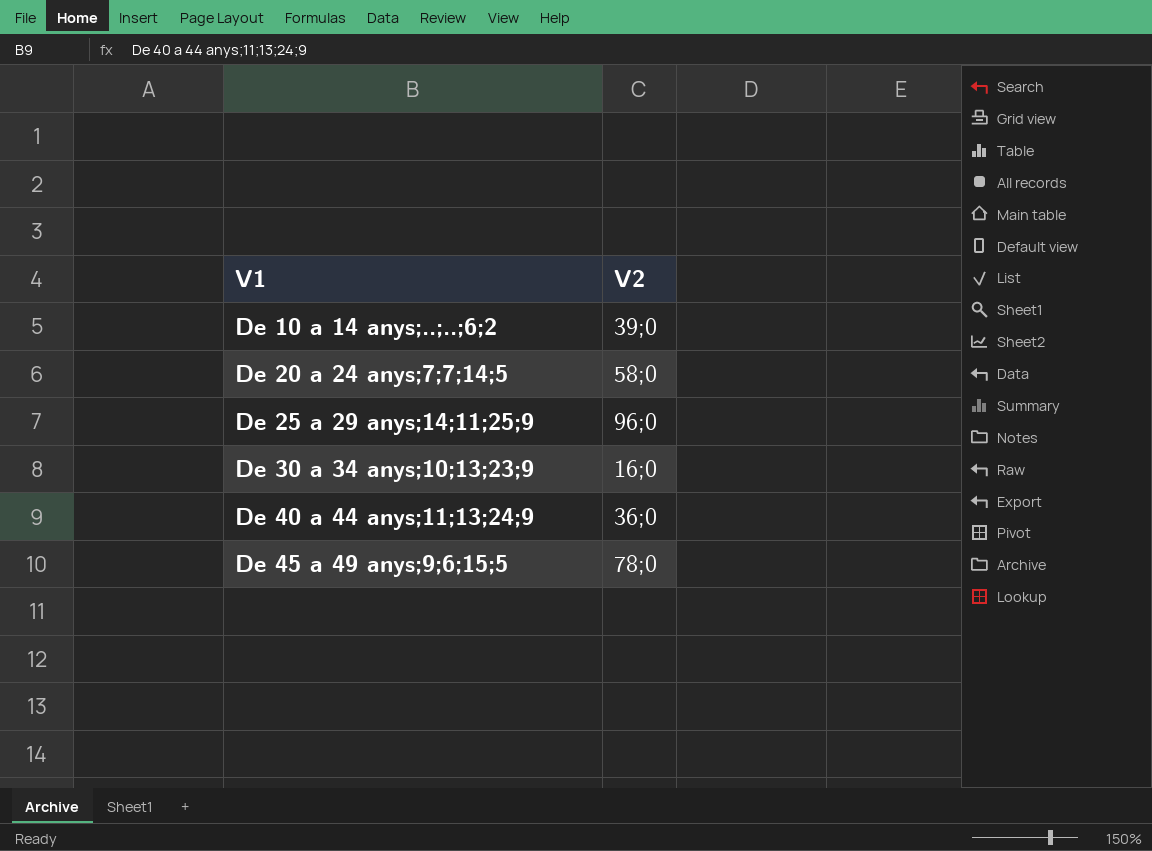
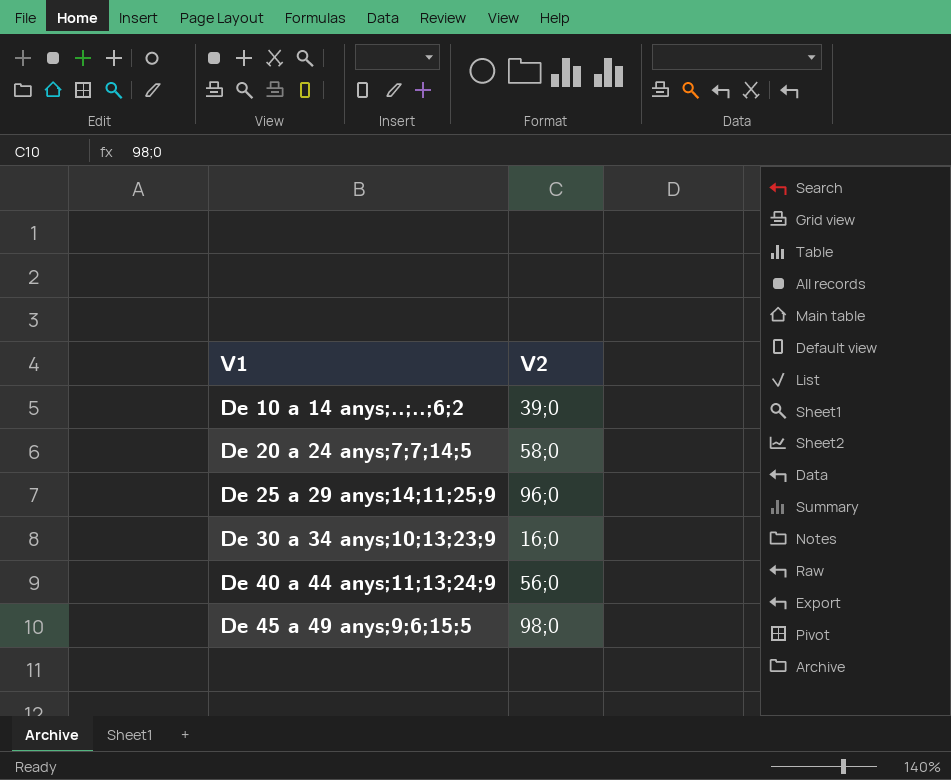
De 40 a 44 anys;11;13;24;9 | V2: 36;0 -> 56;0
De 45 a 49 anys;9;6;15;5 | V2: 78;0 -> 98;0

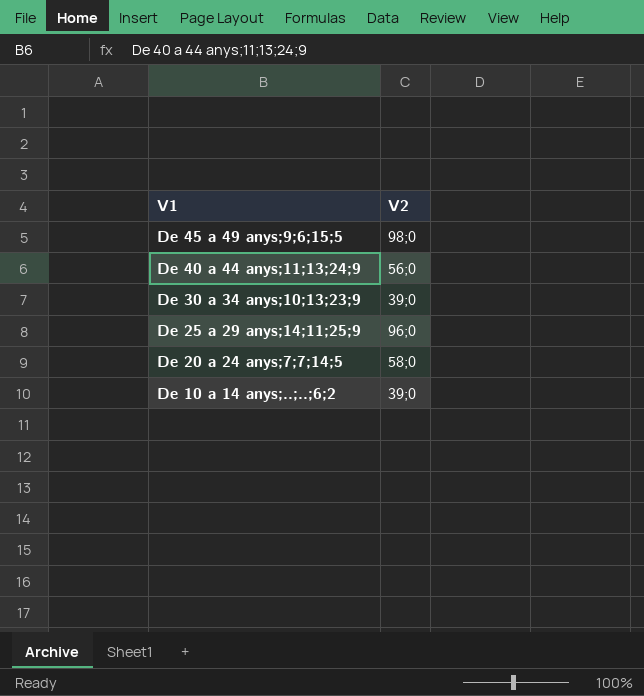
row order: V1 ascending -> V1 descending
De 30 a 34 anys;10;13;23;9 | V2: 16;0 -> 39;0

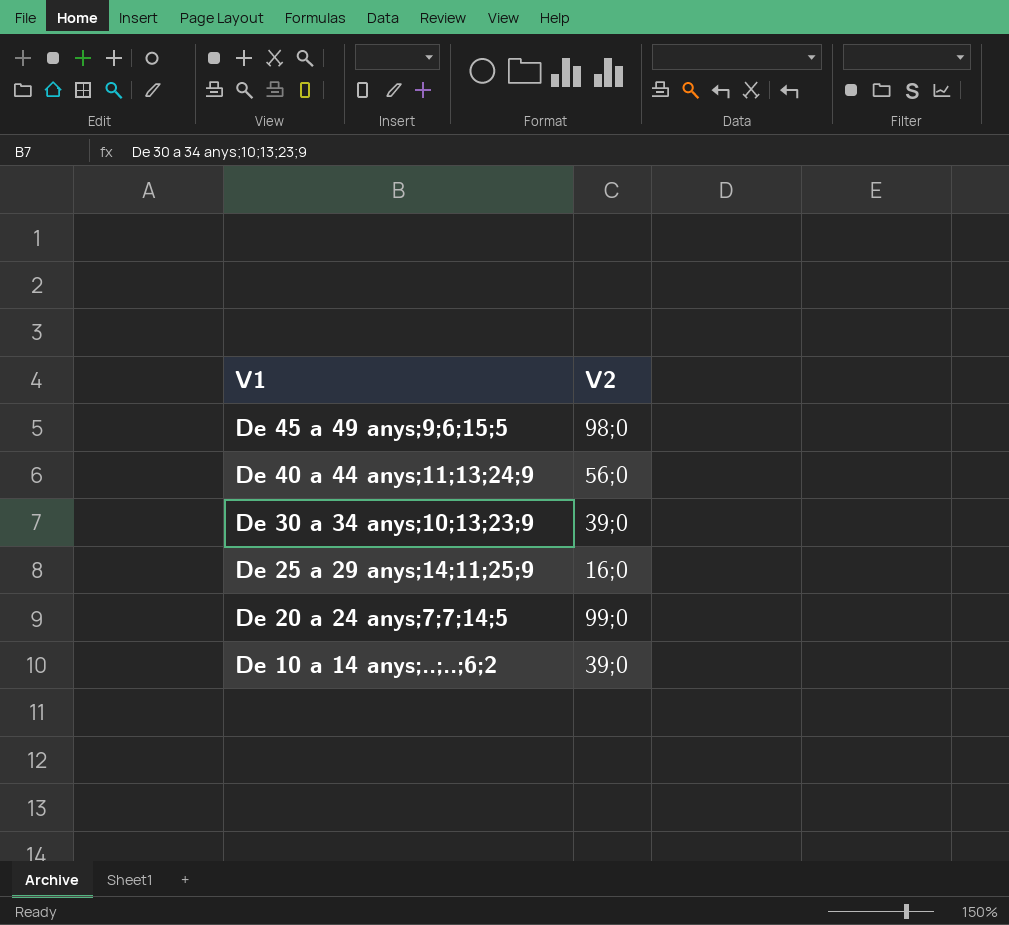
De 25 a 29 anys;14;11;25;9 | V2: 96;0 -> 16;0
De 20 a 24 anys;7;7;14;5 | V2: 58;0 -> 99;0

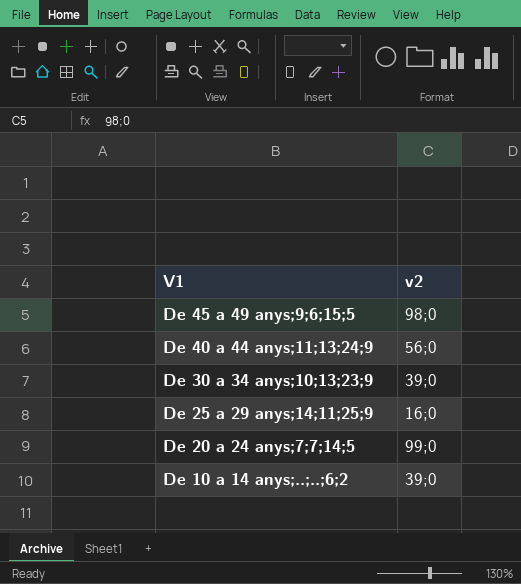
column name: V2 -> v2

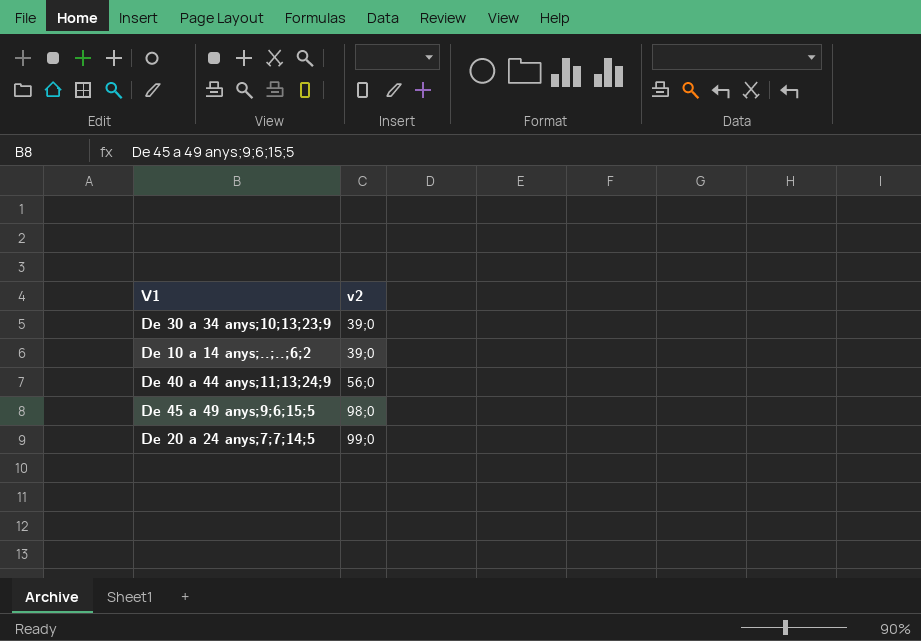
row order: V1 descending -> v2 ascending
row De 25 a 29 anys;14;11;25;9: 16;0 -> none

